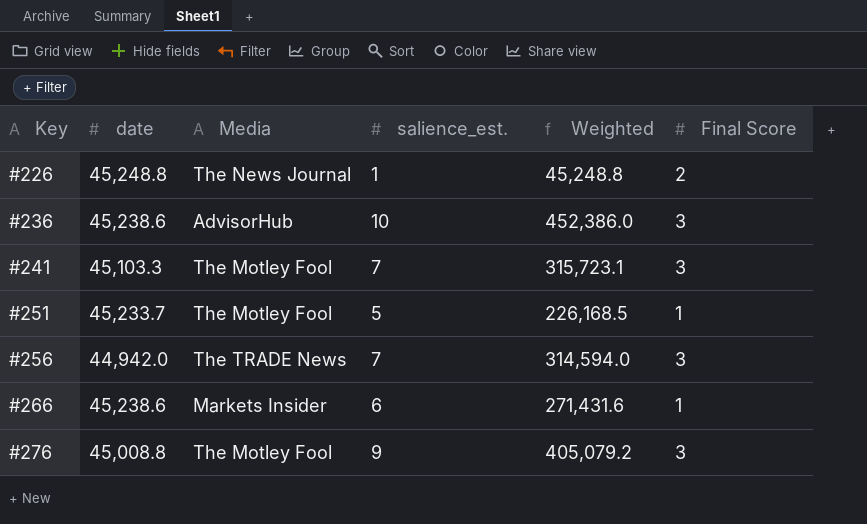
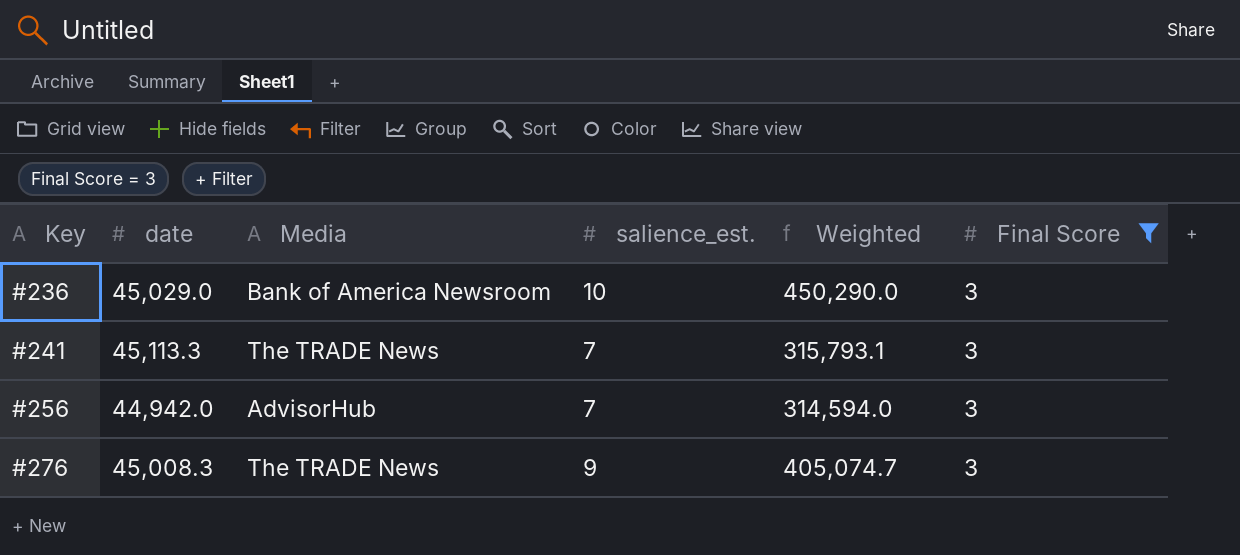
filter: none -> Final Score = 3
#236 | date: 45,238.6 -> 45,029.0
#236 | Media: AdvisorHub -> Bank of America Newsroom
#236 | Weighted: 452,386.0 -> 450,290.0
#241 | date: 45,103.3 -> 45,113.3
#241 | Media: The Motley Fool -> The TRADE News
#241 | Weighted: 315,723.1 -> 315,793.1
#256 | Media: The TRADE News -> AdvisorHub
#276 | date: 45,008.8 -> 45,008.3
#276 | Media: The Motley Fool -> The TRADE News
#276 | Weighted: 405,079.2 -> 405,074.7

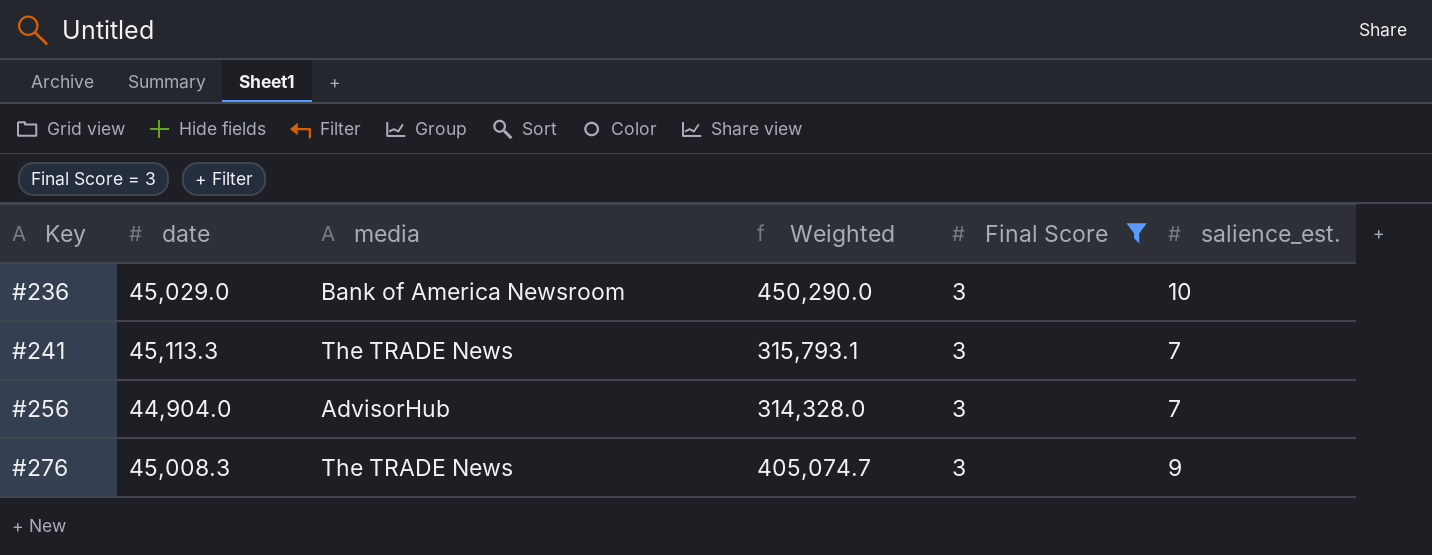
column name: Media -> media
column salience_est. | position: 4 -> 6
#256 | date: 44,942.0 -> 44,904.0
#256 | Weighted: 314,594.0 -> 314,328.0

